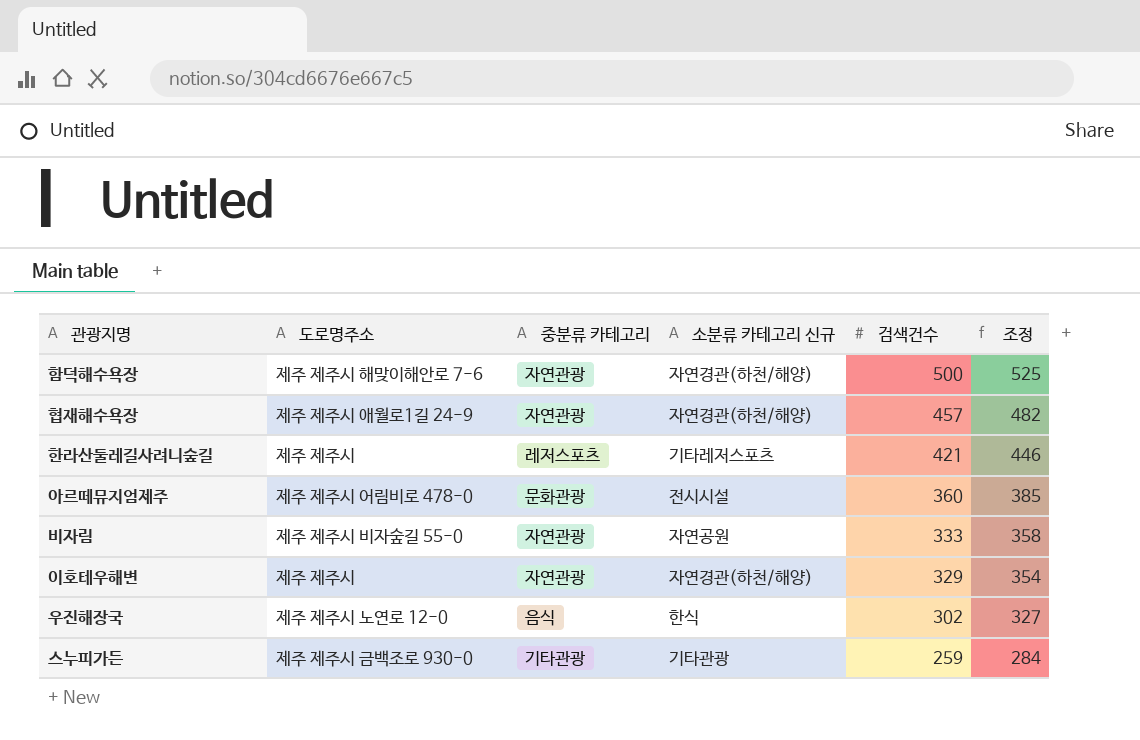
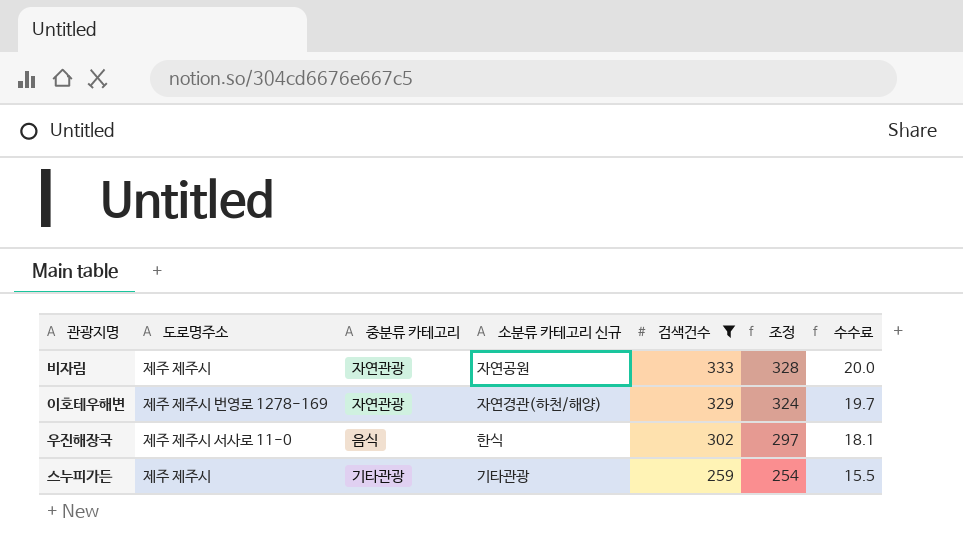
filter: none -> 검색건수 <= 333
column 조정 | formula: [검색건수] + 25 -> [검색건수] - 5
column 수수료 | formula: none -> [검색건수] * 0.06
비자림 | 도로명주소: 제주 제주시 비자숲길 55-0 -> 제주 제주시
이호테우해변 | 도로명주소: 제주 제주시 -> 제주 제주시 번영로 1278-169
우진해장국 | 도로명주소: 제주 제주시 노연로 12-0 -> 제주 제주시 서사로 11-0
스누피가든 | 도로명주소: 제주 제주시 금백조로 930-0 -> 제주 제주시

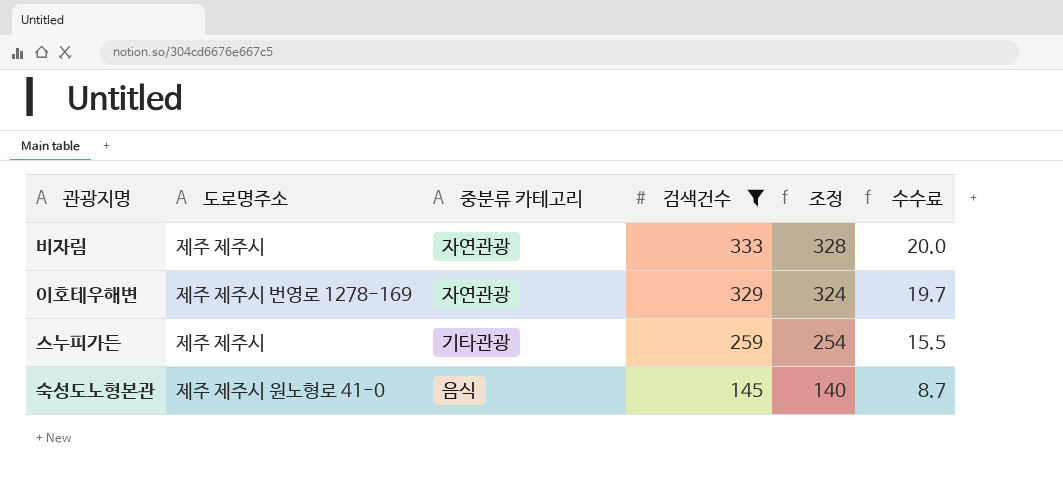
column 소분류 카테고리 신규 | position: 4 -> none
row 우진해장국: 제주 제주시 서사로 11-0 | 음식 | 한식 | 302 | 297 | 18.1 -> none
row 숙성도노형본관: none -> 제주 제주시 원노형로 41-0 | 음식 | 145 | 140 | 8.7

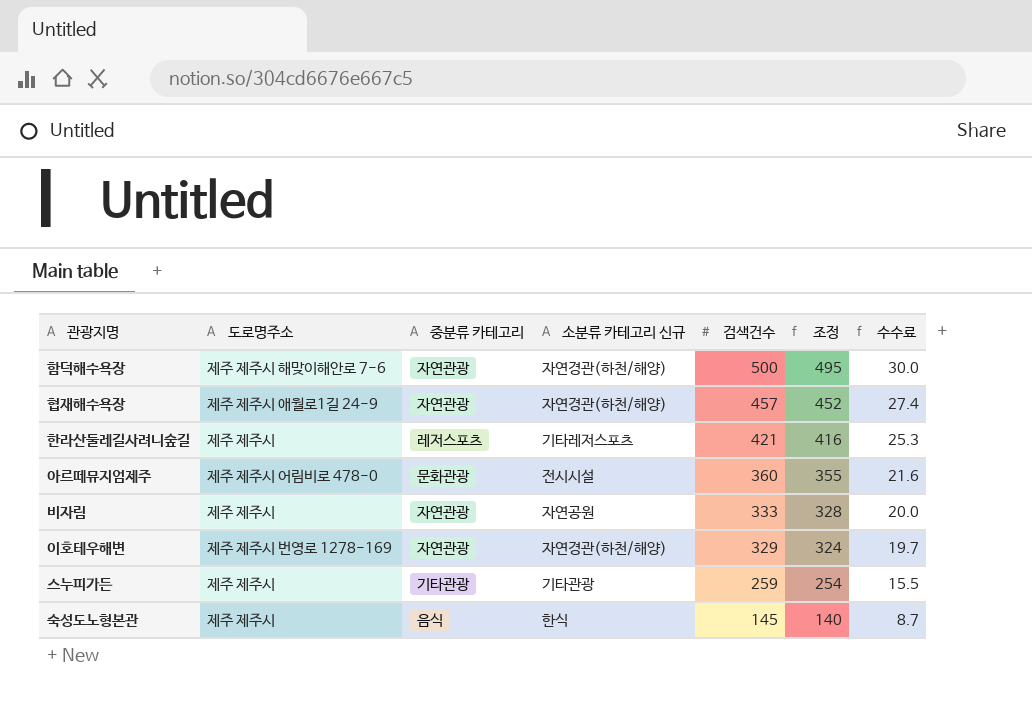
filter: 검색건수 <= 333 -> none
column 소분류 카테고리 신규 | position: none -> 4
숙성도노형본관 | 도로명주소: 제주 제주시 원노형로 41-0 -> 제주 제주시

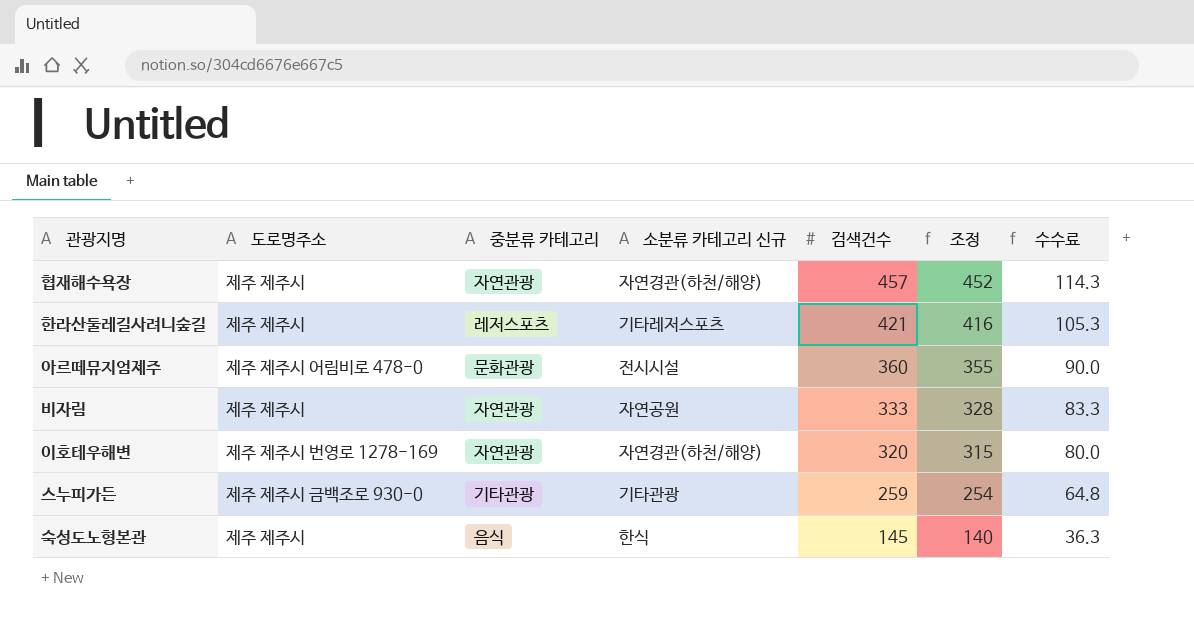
column 수수료 | formula: [검색건수] * 0.06 -> [검색건수] * 0.25
row 함덕해수욕장: 제주 제주시 해맞이해안로 7-6 | 자연관광 | 자연경관(하천/해양) | 500 | 495 | 30.0 -> none
협재해수욕장 | 도로명주소: 제주 제주시 애월로1길 24-9 -> 제주 제주시
이호테우해변 | 검색건수: 329 -> 320
이호테우해변 | 조정: 324 -> 315
스누피가든 | 도로명주소: 제주 제주시 -> 제주 제주시 금백조로 930-0

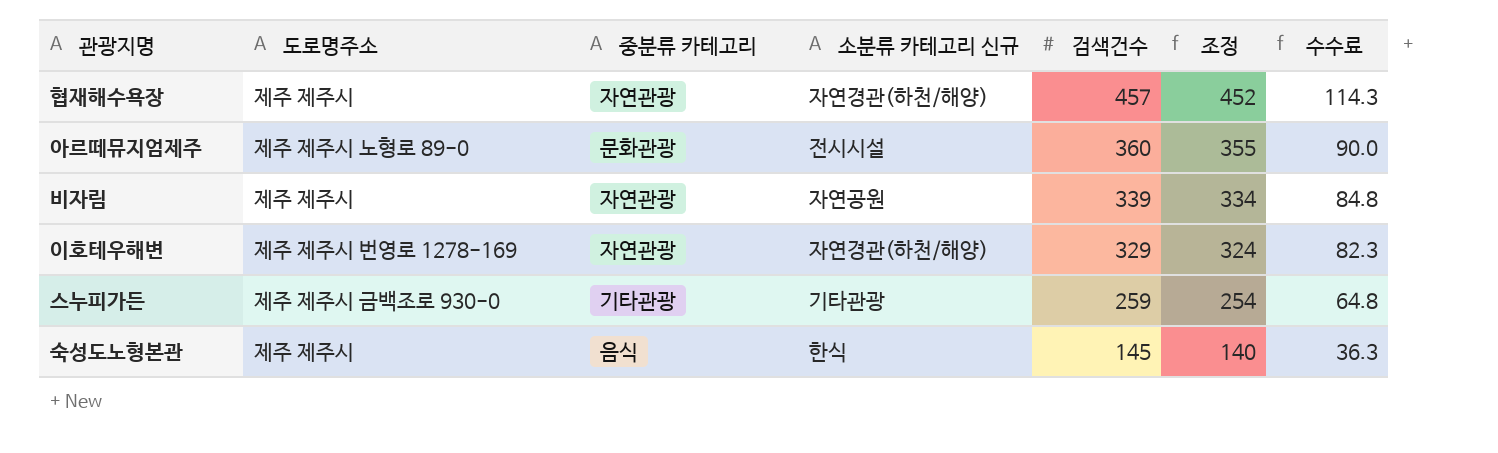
row 한라산둘레길사려니숲길: 제주 제주시 | 레저스포츠 | 기타레저스포츠 | 421 | 416 | 105.3 -> none
아르떼뮤지엄제주 | 도로명주소: 제주 제주시 어림비로 478-0 -> 제주 제주시 노형로 89-0
비자림 | 검색건수: 333 -> 339
비자림 | 조정: 328 -> 334
비자림 | 수수료: 83.3 -> 84.8
이호테우해변 | 검색건수: 320 -> 329
이호테우해변 | 조정: 315 -> 324
이호테우해변 | 수수료: 80.0 -> 82.3

